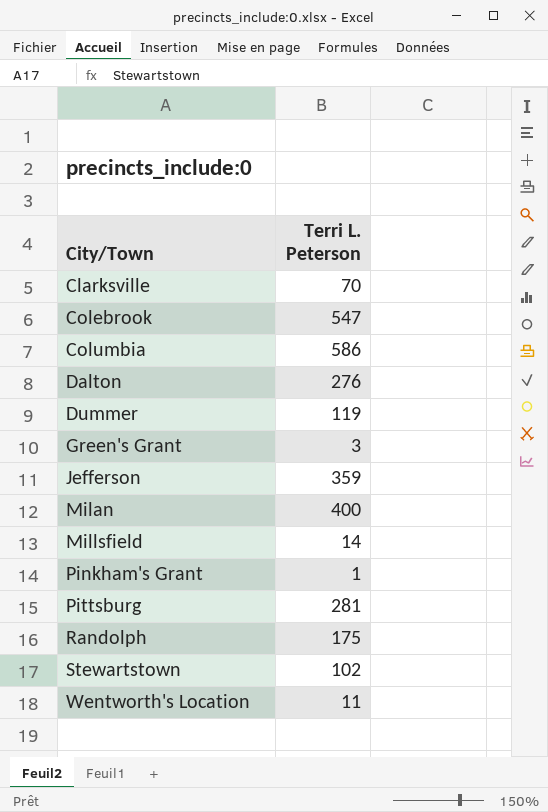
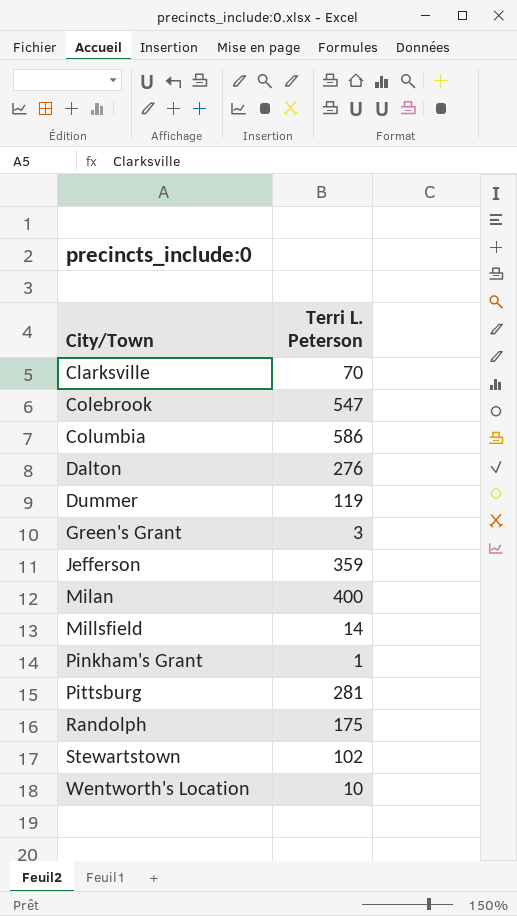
Wentworth's Location | Terri L. Peterson: 11 -> 10

